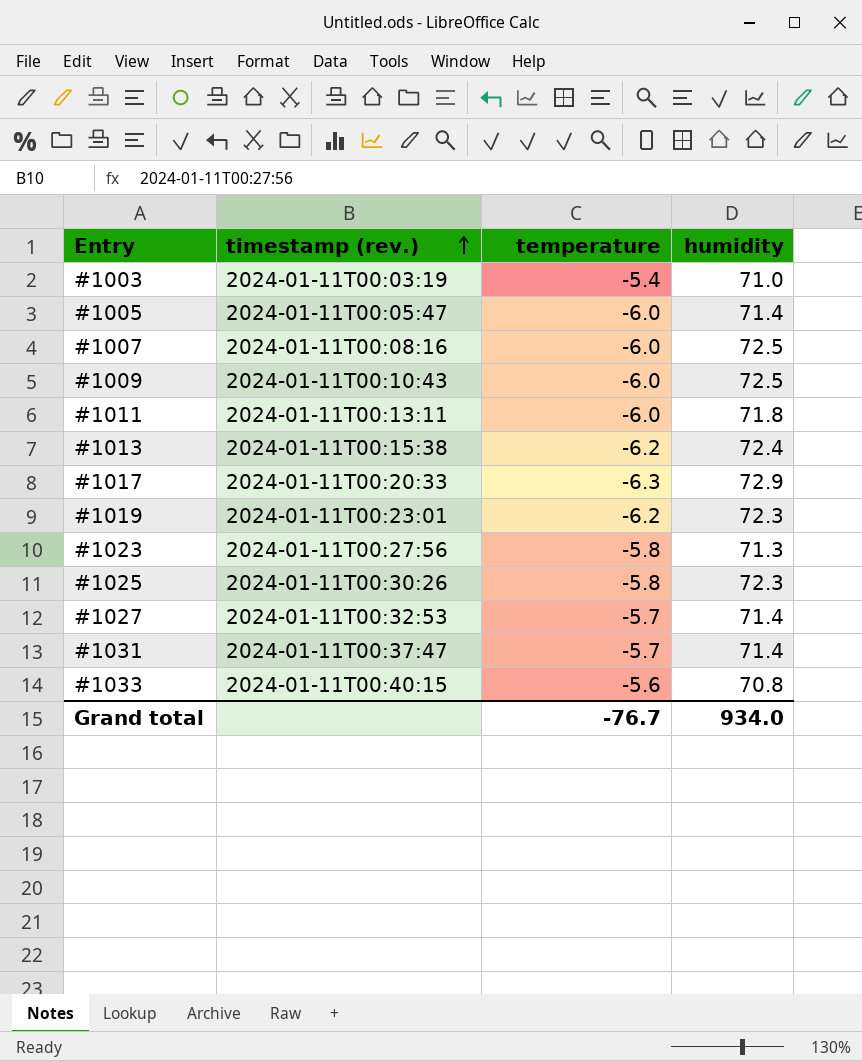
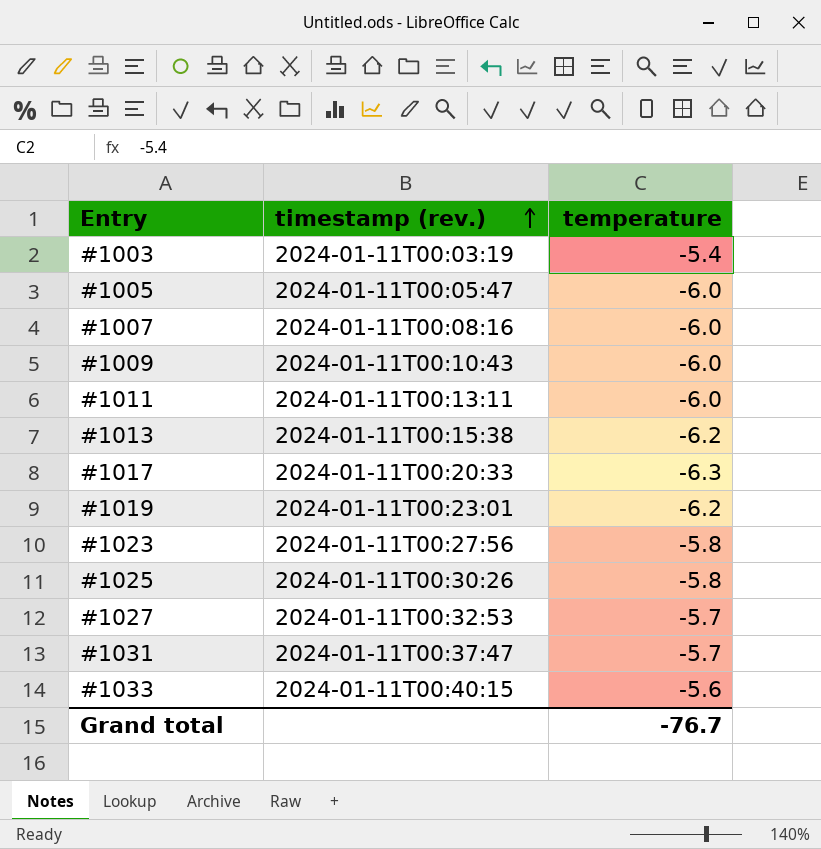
column humidity | position: 4 -> none

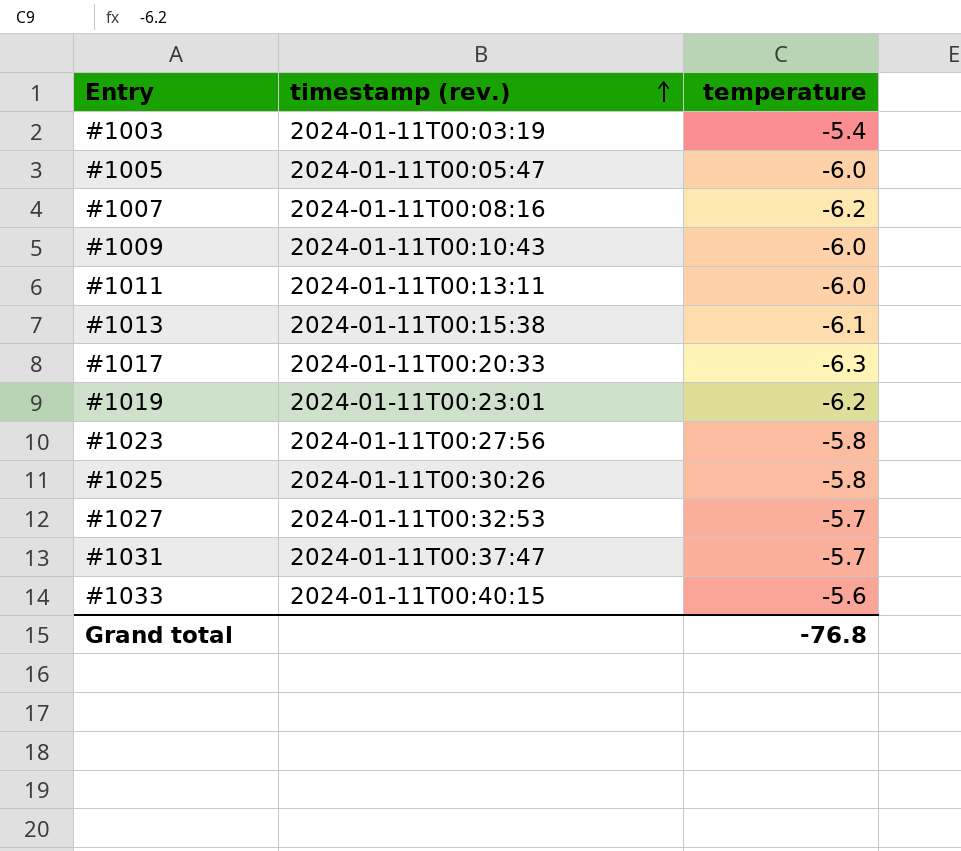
#1007 | temperature: -6.0 -> -6.2
#1013 | temperature: -6.2 -> -6.1
Grand total | temperature: -76.7 -> -76.8

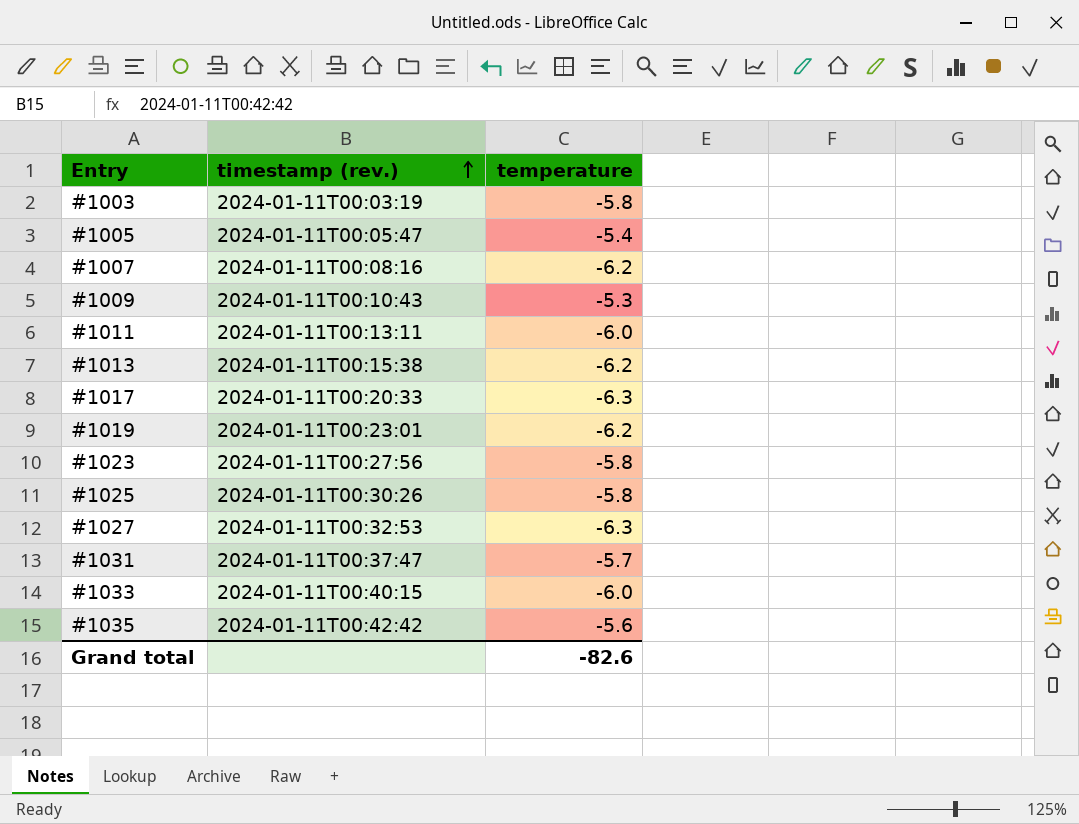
#1003 | temperature: -5.4 -> -5.8
#1005 | temperature: -6.0 -> -5.4
#1009 | temperature: -6.0 -> -5.3
#1013 | temperature: -6.1 -> -6.2
#1027 | temperature: -5.7 -> -6.3
#1033 | temperature: -5.6 -> -6.0
row #1035: none -> 2024-01-11T00:42:42 | -5.6
Grand total | temperature: -76.8 -> -82.6

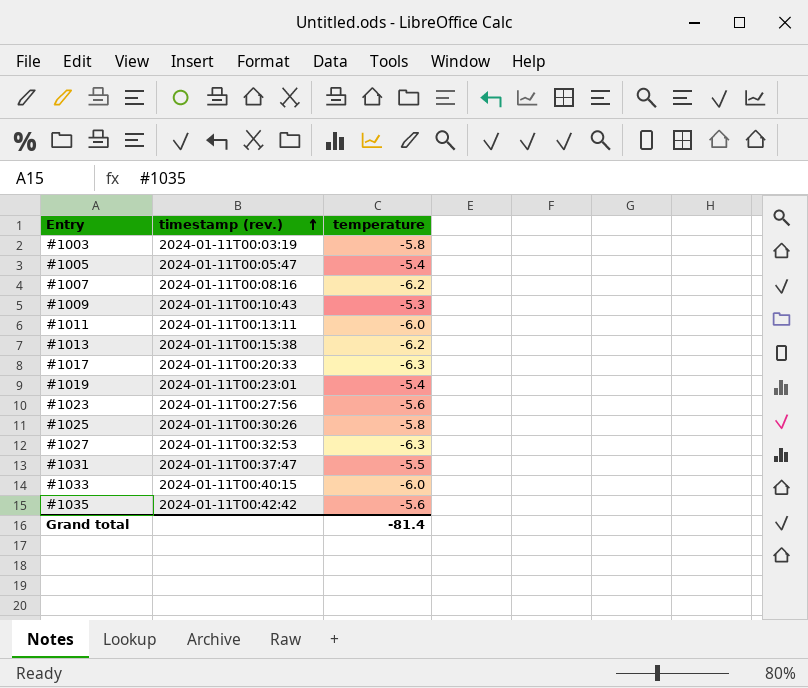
#1019 | temperature: -6.2 -> -5.4
#1023 | temperature: -5.8 -> -5.6
#1031 | temperature: -5.7 -> -5.5
Grand total | temperature: -82.6 -> -81.4

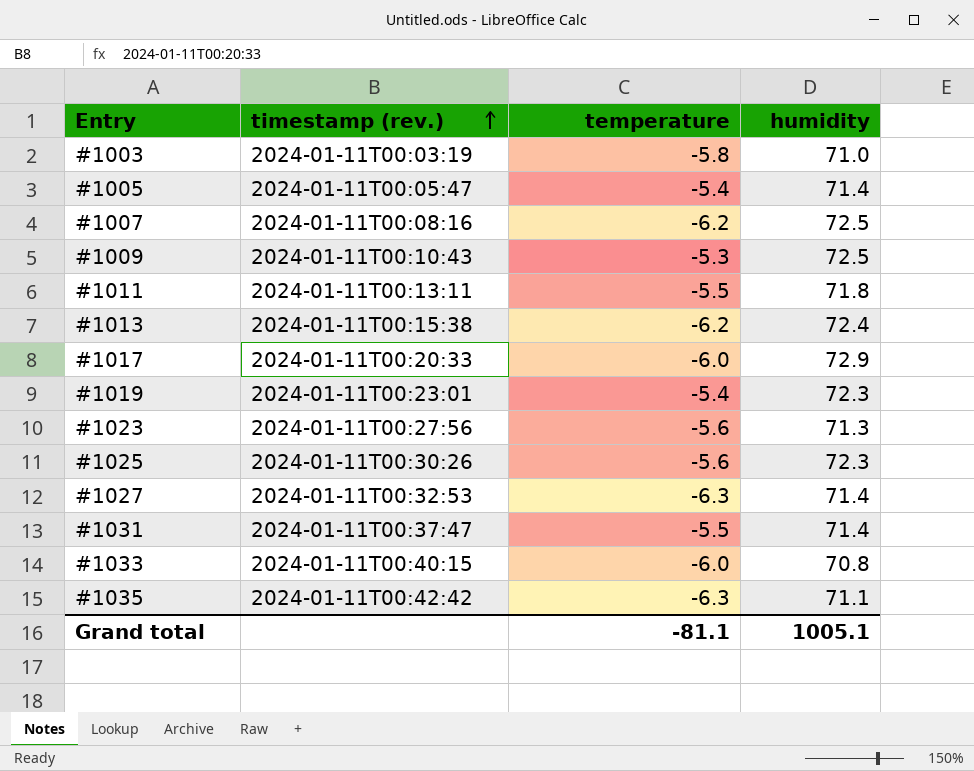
column humidity | position: none -> 4
#1011 | temperature: -6.0 -> -5.5
#1017 | temperature: -6.3 -> -6.0
#1025 | temperature: -5.8 -> -5.6
#1035 | temperature: -5.6 -> -6.3
Grand total | temperature: -81.4 -> -81.1

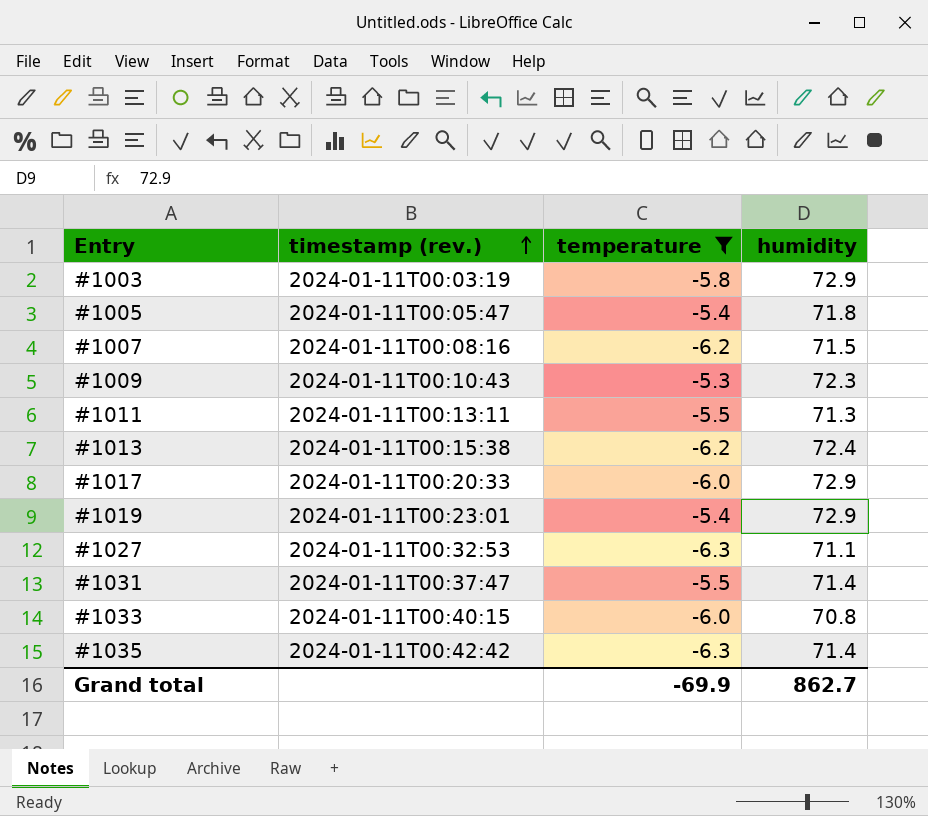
filter: none -> temperature != -5.6
#1003 | humidity: 71.0 -> 72.9
#1005 | humidity: 71.4 -> 71.8
#1007 | humidity: 72.5 -> 71.5
#1009 | humidity: 72.5 -> 72.3
#1011 | humidity: 71.8 -> 71.3
#1019 | humidity: 72.3 -> 72.9
#1027 | humidity: 71.4 -> 71.1
#1035 | humidity: 71.1 -> 71.4
Grand total | temperature: -81.1 -> -69.9
Grand total | humidity: 1005.1 -> 862.7

